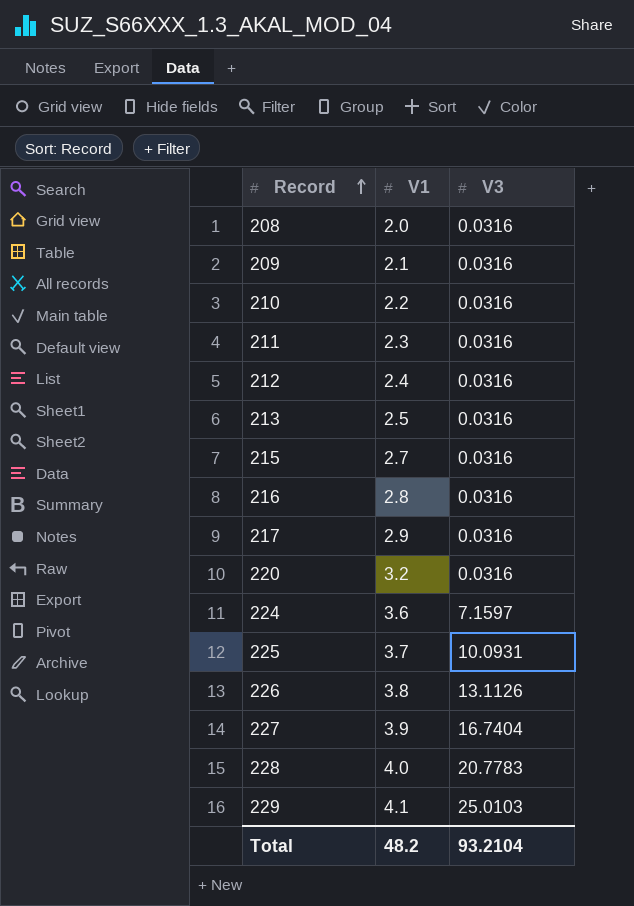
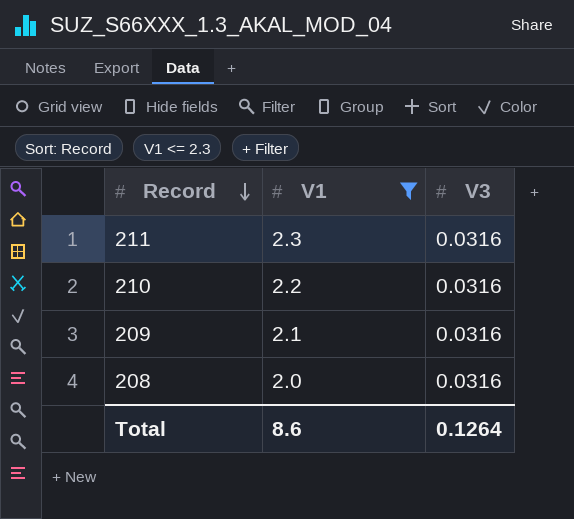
filter: none -> V1 <= 2.3
row order: Record ascending -> Record descending
Total | V1: 48.2 -> 8.6
Total | V3: 93.2104 -> 0.1264

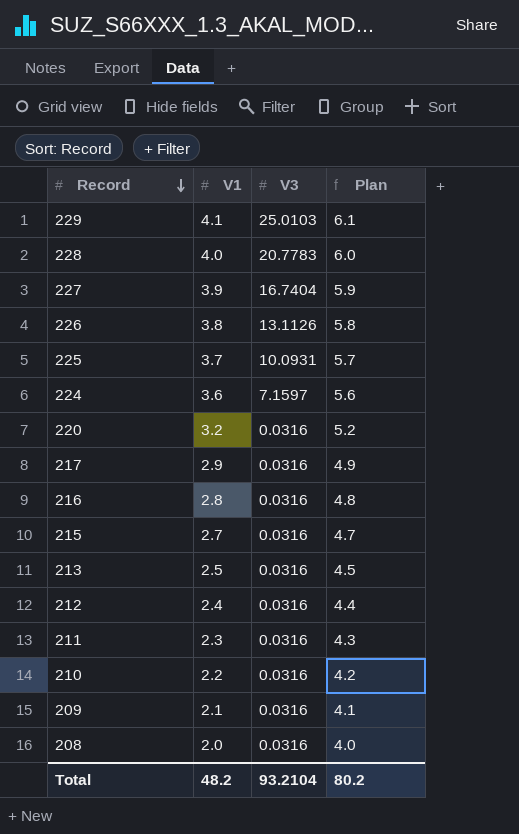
filter: V1 <= 2.3 -> none
column Plan | formula: none -> [V1] + 2
Total | V1: 8.6 -> 48.2
Total | V3: 0.1264 -> 93.2104

